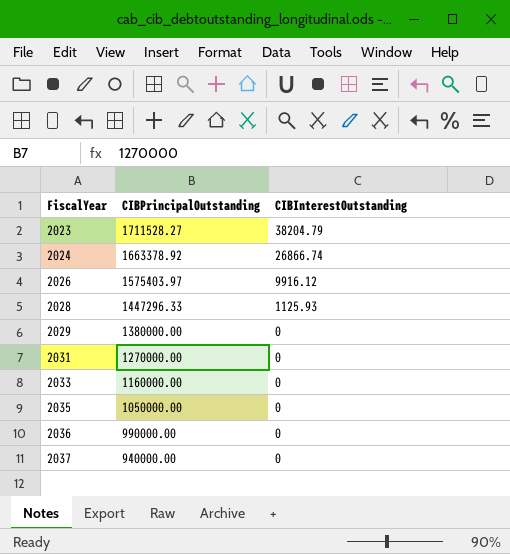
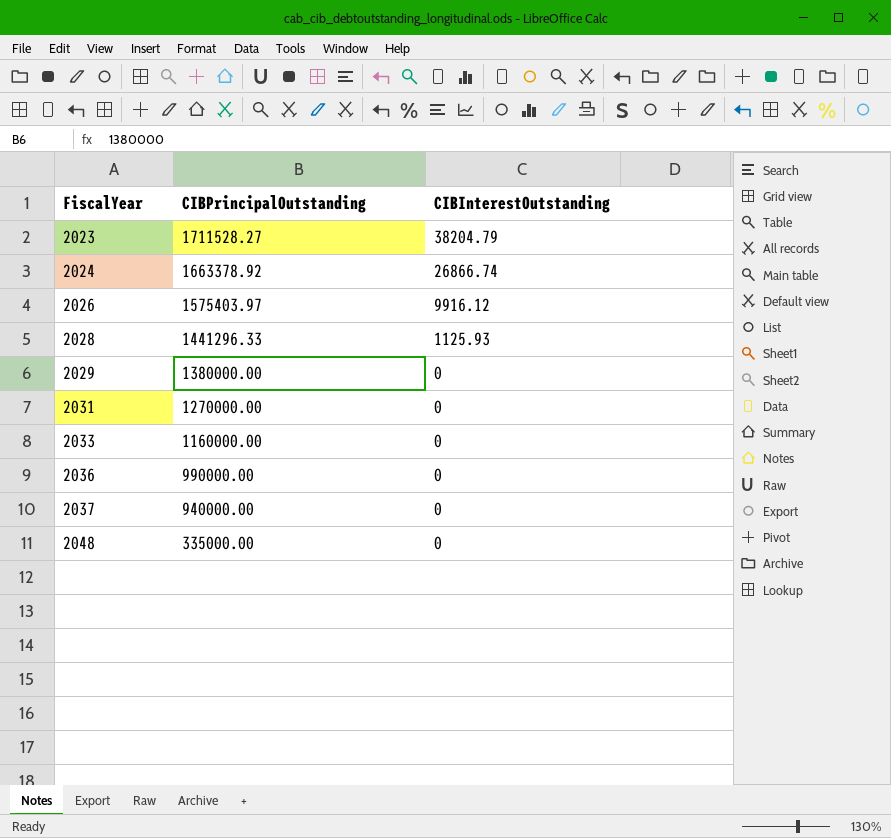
row 2035: 1050000.00 | 0 -> none
2028 | CIBPrincipalOutstanding: 1447296.33 -> 1441296.33
row 2048: none -> 335000.00 | 0

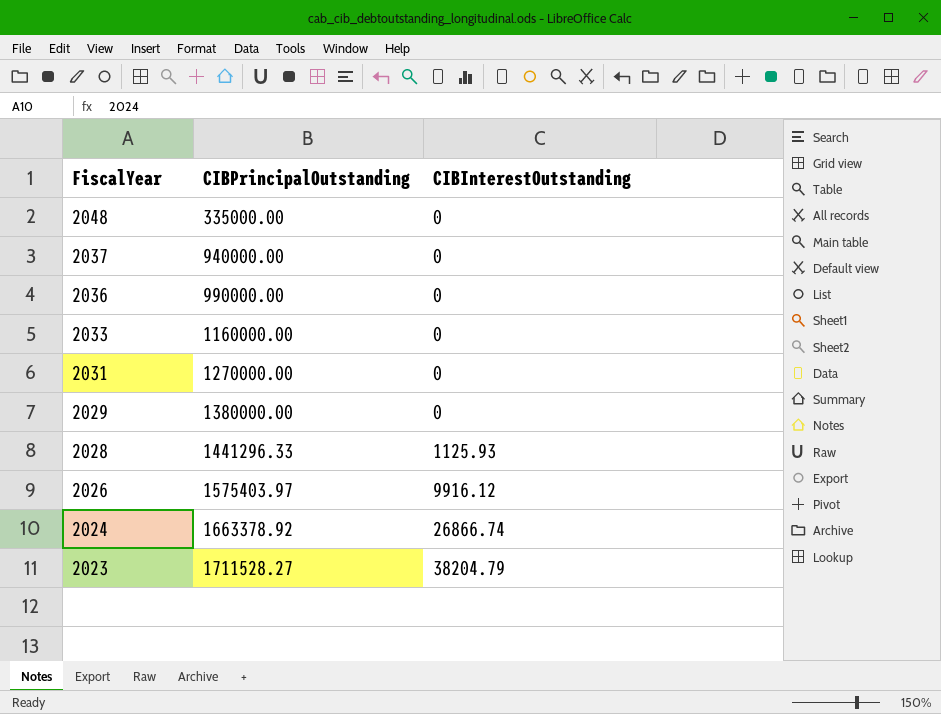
row order: FiscalYear ascending -> FiscalYear descending

